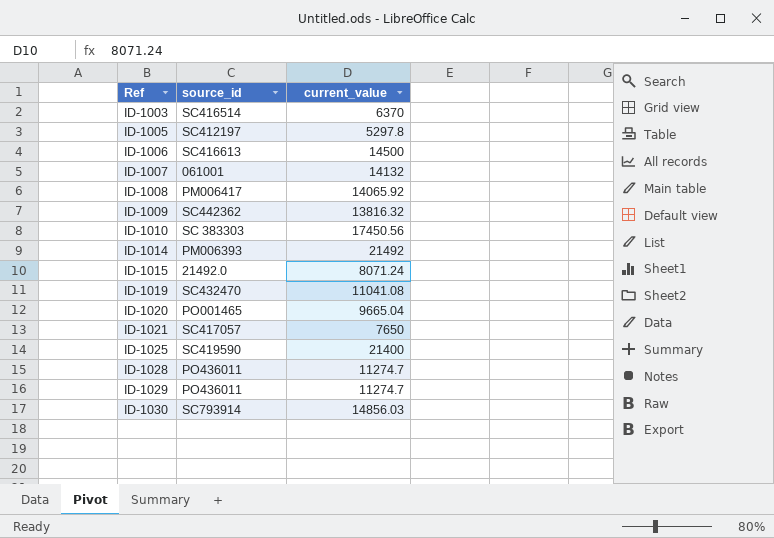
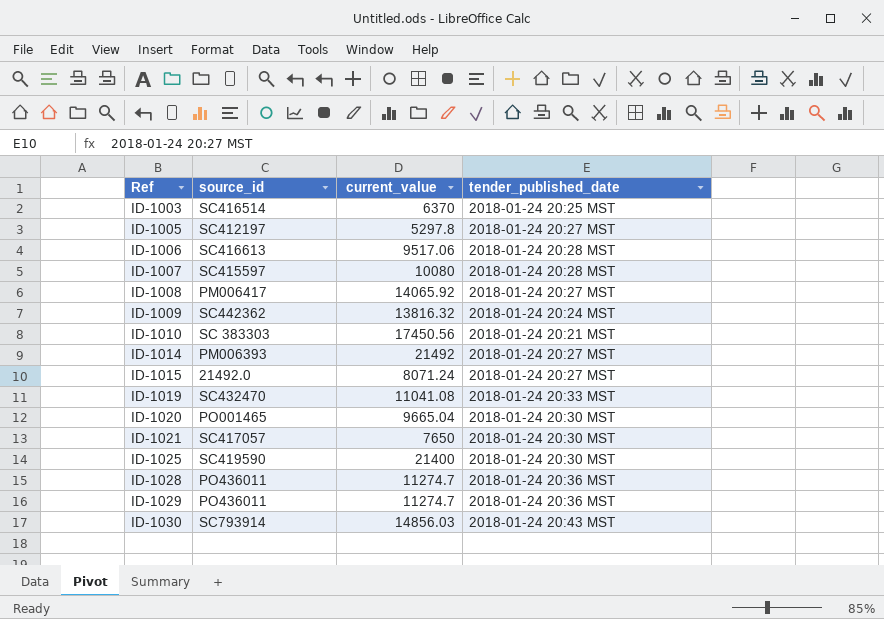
column tender_published_date | position: none -> 4
ID-1006 | current_value: 14500 -> 9517.06
ID-1007 | source_id: 061001 -> SC415597
ID-1007 | current_value: 14132 -> 10080

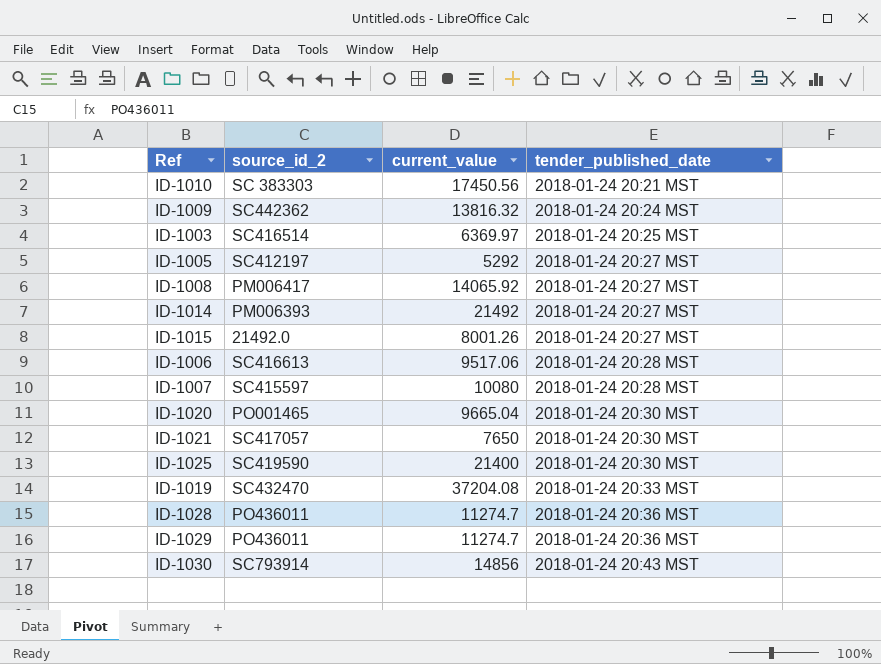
row order: Ref ascending -> tender_published_date ascending
column name: source_id -> source_id_2
ID-1003 | current_value: 6370 -> 6369.97
ID-1005 | current_value: 5297.8 -> 5292
ID-1015 | current_value: 8071.24 -> 8001.26
ID-1019 | current_value: 11041.08 -> 37204.08
ID-1030 | current_value: 14856.03 -> 14856

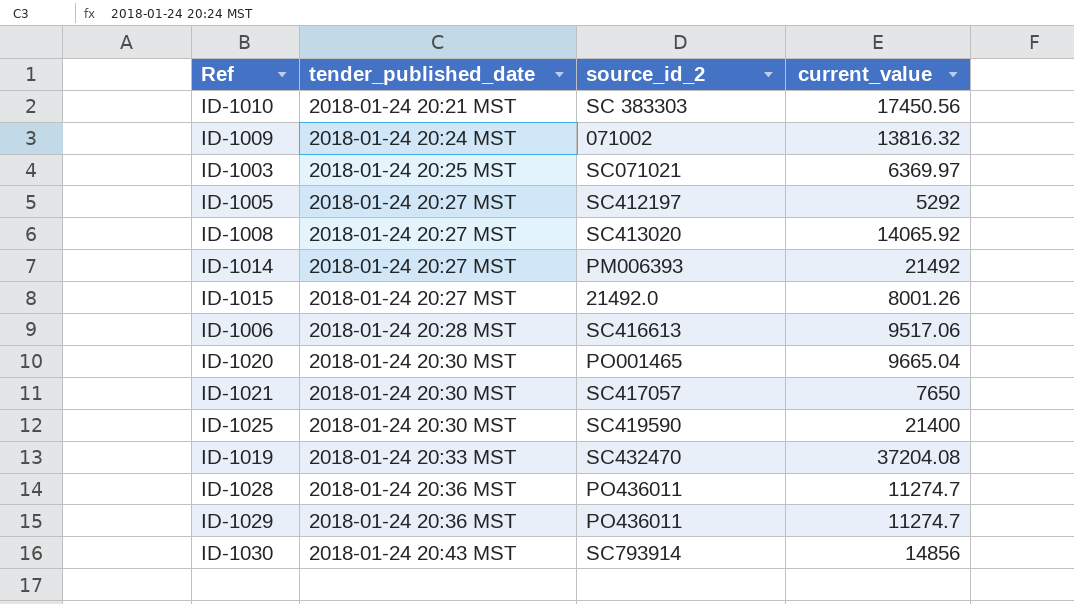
column tender_published_date | position: 4 -> 2
row ID-1007: SC415597 | 10080 | 2018-01-24 20:28 MST -> none
ID-1009 | source_id_2: SC442362 -> 071002
ID-1003 | source_id_2: SC416514 -> SC071021
ID-1008 | source_id_2: PM006417 -> SC413020

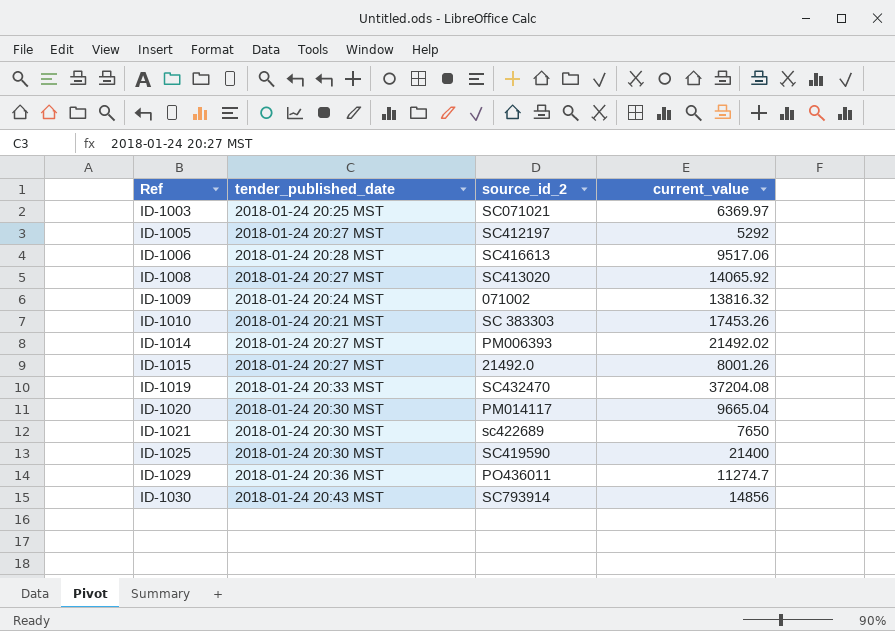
row order: tender_published_date ascending -> Ref ascending
row ID-1028: 2018-01-24 20:36 MST | PO436011 | 11274.7 -> none
ID-1010 | current_value: 17450.56 -> 17453.26
ID-1014 | current_value: 21492 -> 21492.02
ID-1020 | source_id_2: PO001465 -> PM014117
ID-1021 | source_id_2: SC417057 -> sc422689

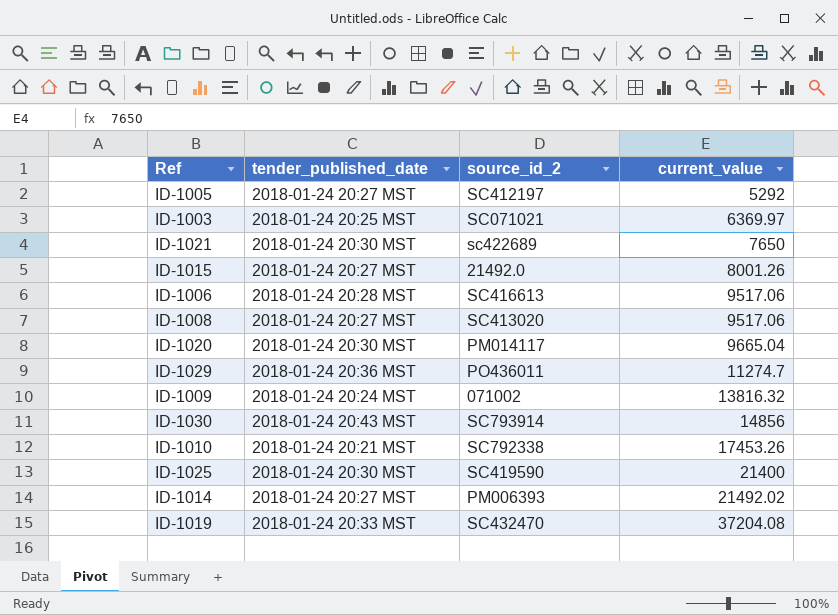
row order: Ref ascending -> current_value ascending
ID-1008 | current_value: 14065.92 -> 9517.06
ID-1010 | source_id_2: SC 383303 -> SC792338

